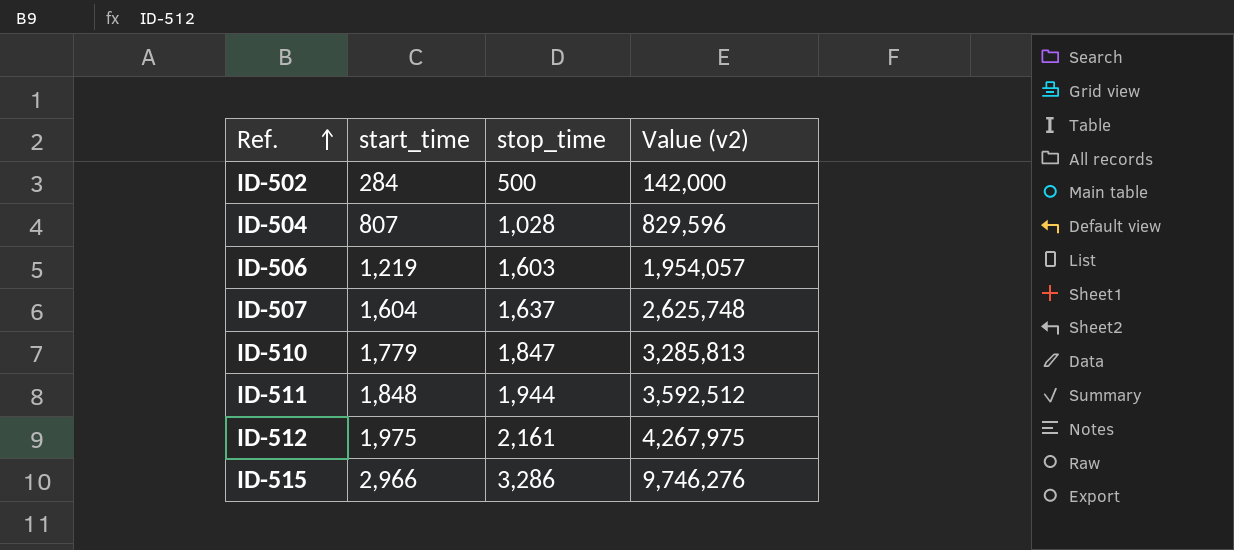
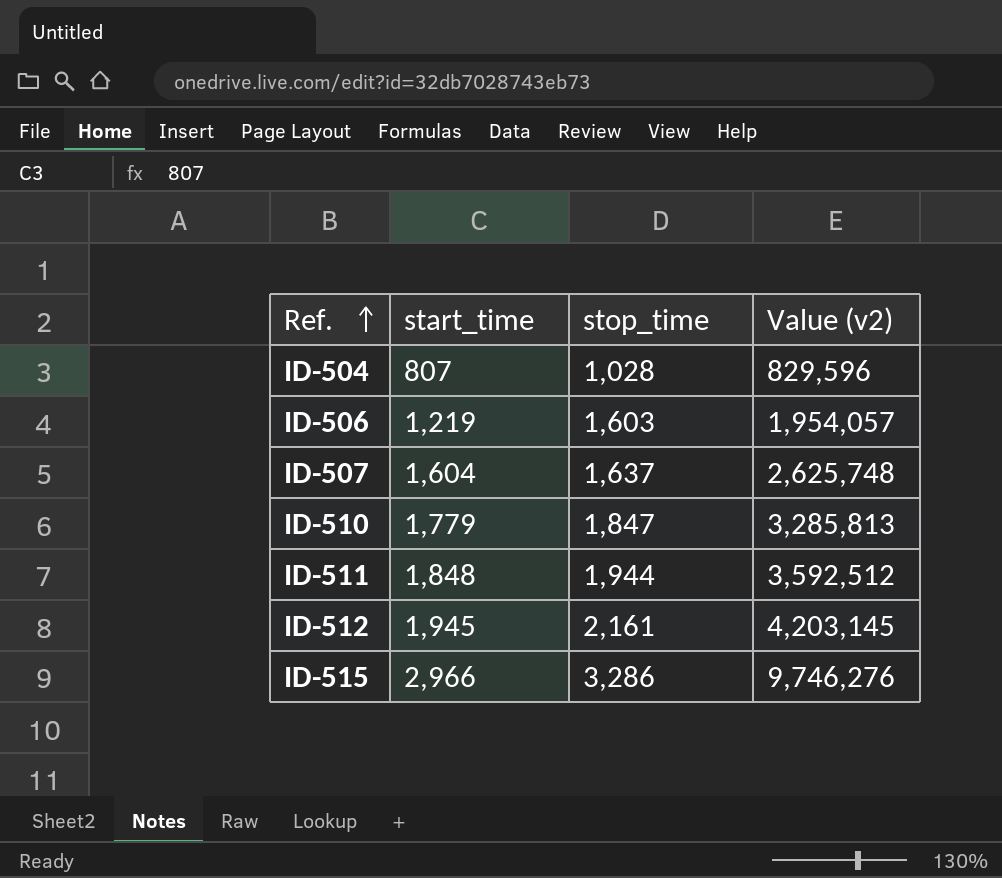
row ID-502: 284 | 500 | 142,000 -> none
ID-512 | start_time: 1,975 -> 1,945
ID-512 | Value (v2): 4,267,975 -> 4,203,145

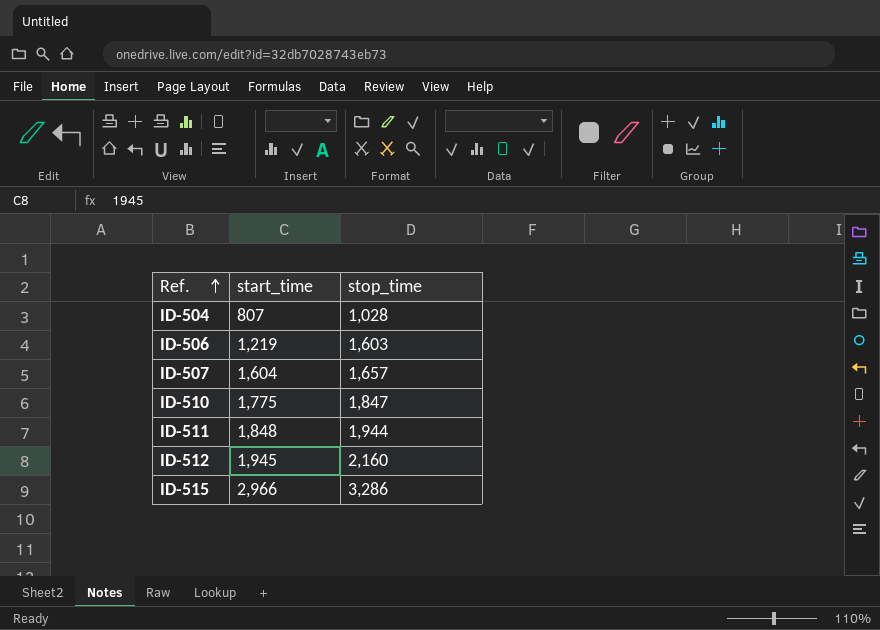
column Value (v2) | formula: [start_time] * [stop_time] -> none
ID-507 | stop_time: 1,637 -> 1,657
ID-510 | start_time: 1,779 -> 1,775
ID-512 | stop_time: 2,161 -> 2,160

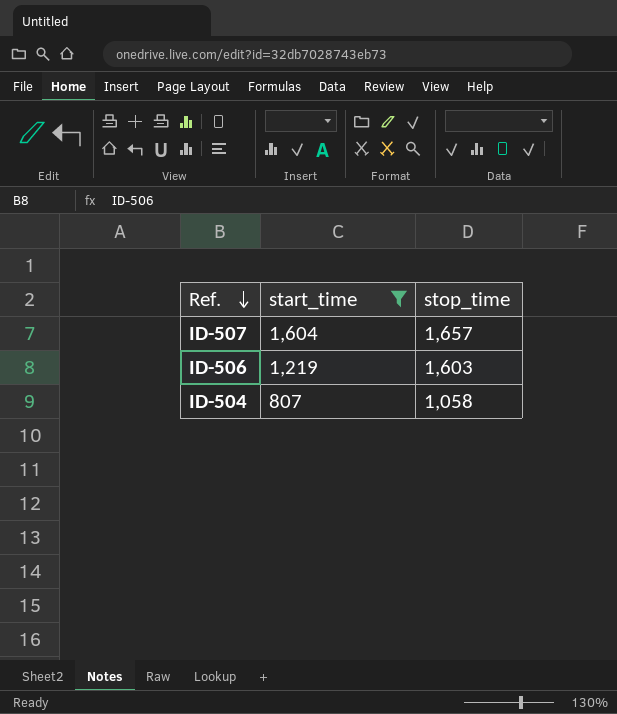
filter: none -> start_time <= 1,604
row order: Ref. ascending -> Ref. descending
ID-504 | stop_time: 1,028 -> 1,058

